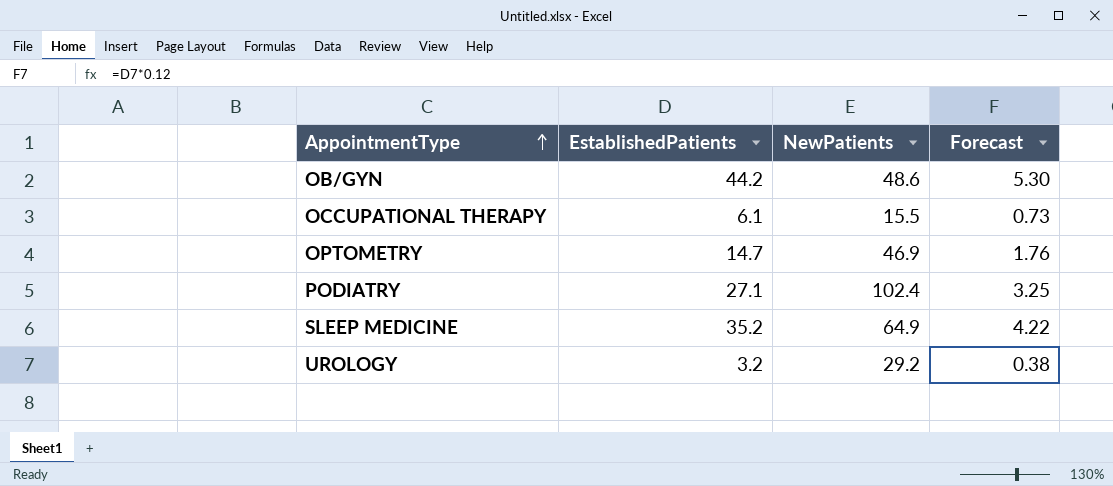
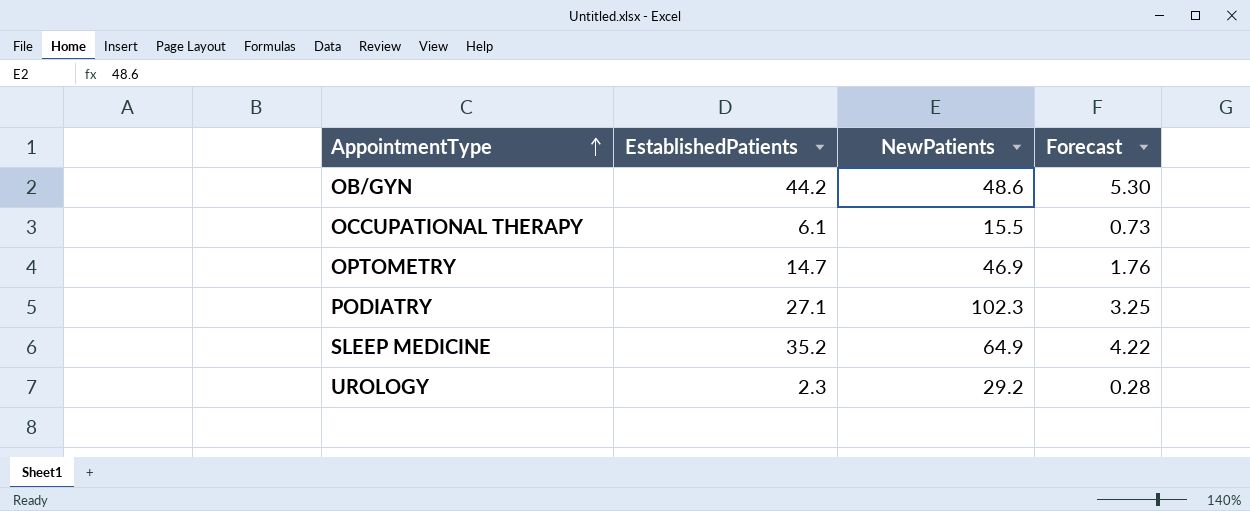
PODIATRY | NewPatients: 102.4 -> 102.3
UROLOGY | EstablishedPatients: 3.2 -> 2.3
UROLOGY | Forecast: 0.38 -> 0.28

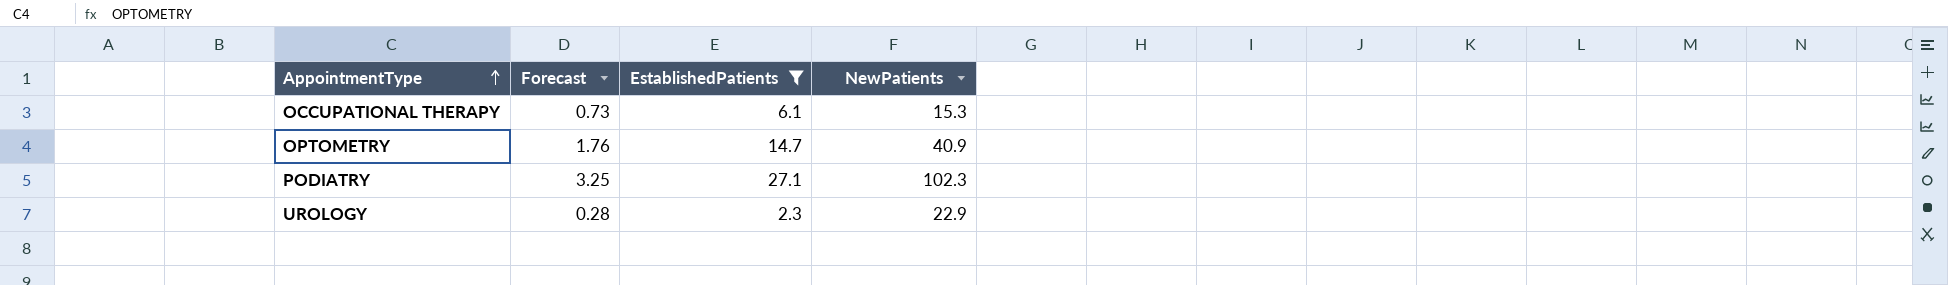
filter: none -> EstablishedPatients <= 27.1
column Forecast | position: 4 -> 2
OCCUPATIONAL THERAPY | NewPatients: 15.5 -> 15.3
OPTOMETRY | NewPatients: 46.9 -> 40.9
UROLOGY | NewPatients: 29.2 -> 22.9

